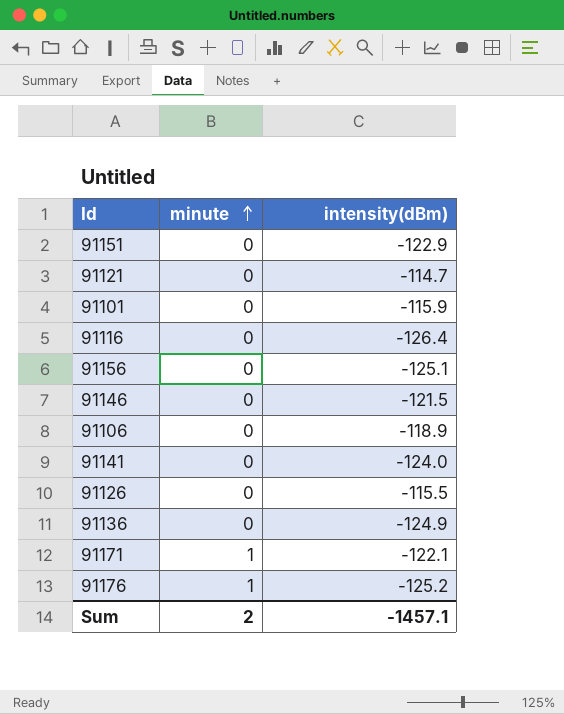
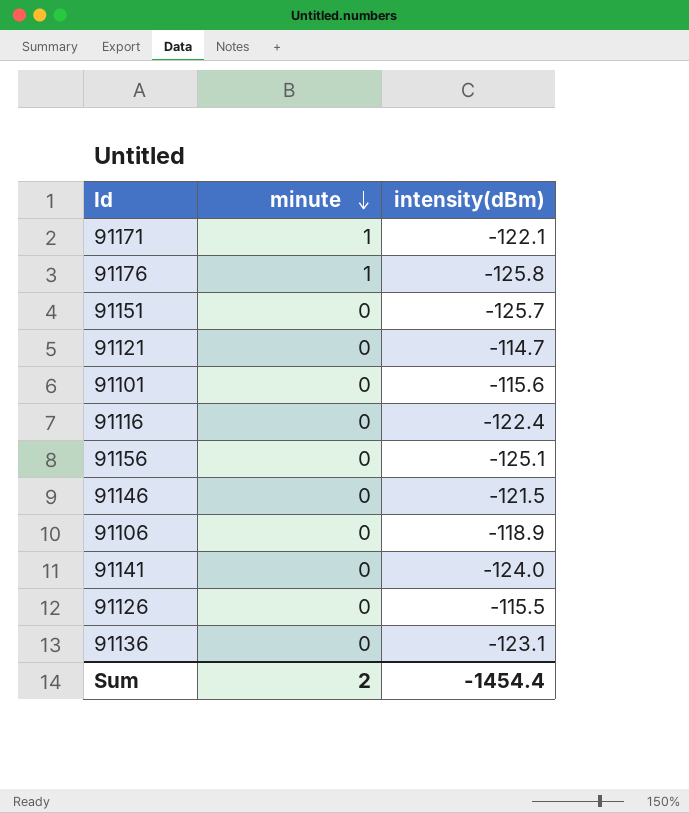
row order: minute ascending -> minute descending
91176 | intensity(dBm): -125.2 -> -125.8
91151 | intensity(dBm): -122.9 -> -125.7
91101 | intensity(dBm): -115.9 -> -115.6
91116 | intensity(dBm): -126.4 -> -122.4
91136 | intensity(dBm): -124.9 -> -123.1
Sum | intensity(dBm): -1457.1 -> -1454.4

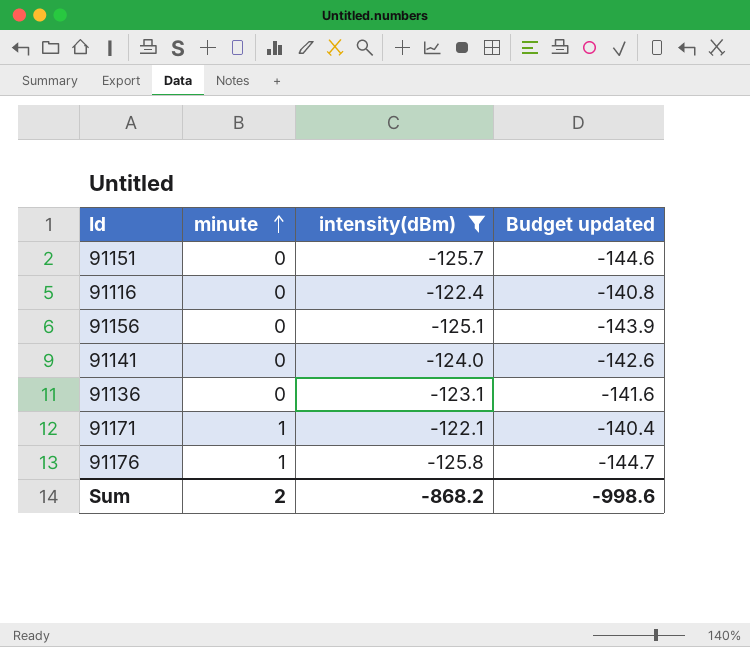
filter: none -> intensity(dBm) <= -122.1
row order: minute descending -> minute ascending
column Budget updated | formula: none -> [intensity(dBm)] * 1.15
Sum | intensity(dBm): -1454.4 -> -868.2

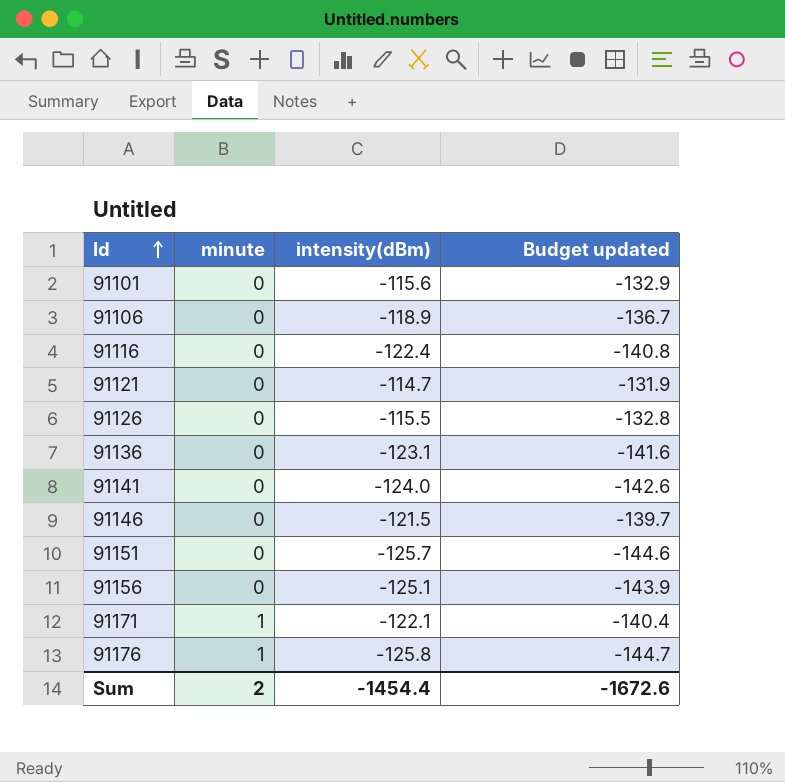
filter: intensity(dBm) <= -122.1 -> none
row order: minute ascending -> Id ascending
Sum | intensity(dBm): -868.2 -> -1454.4
Sum | Budget updated: -998.6 -> -1672.6

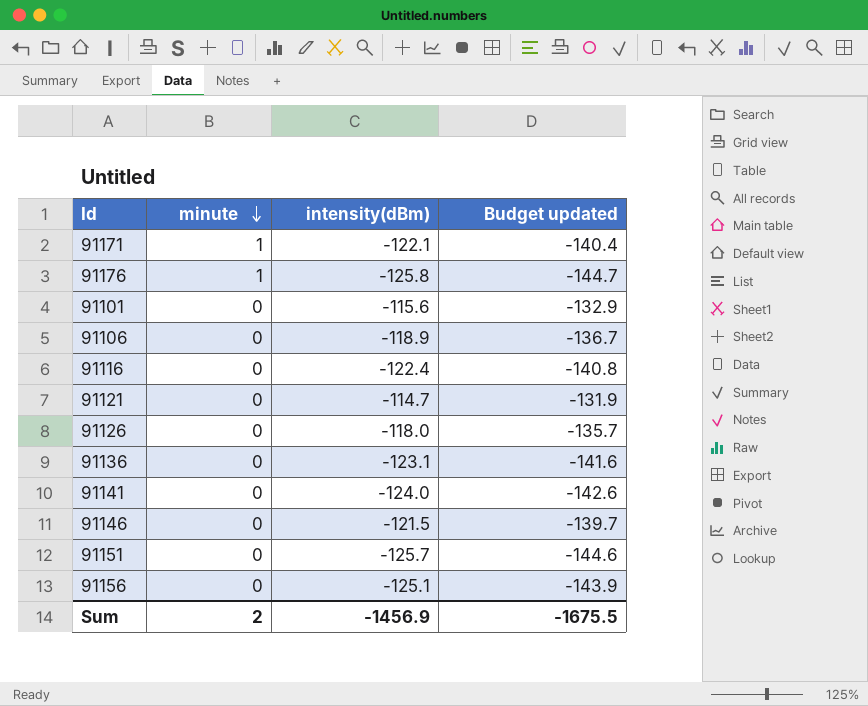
row order: Id ascending -> minute descending
91126 | intensity(dBm): -115.5 -> -118.0
91126 | Budget updated: -132.8 -> -135.7
Sum | intensity(dBm): -1454.4 -> -1456.9
Sum | Budget updated: -1672.6 -> -1675.5

